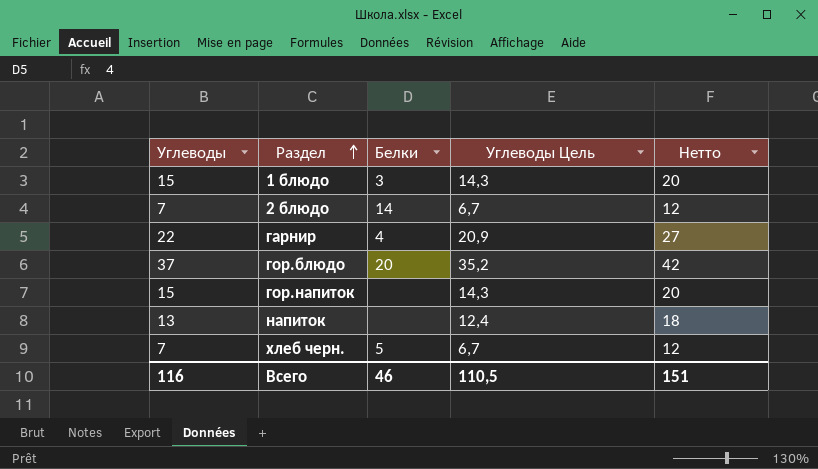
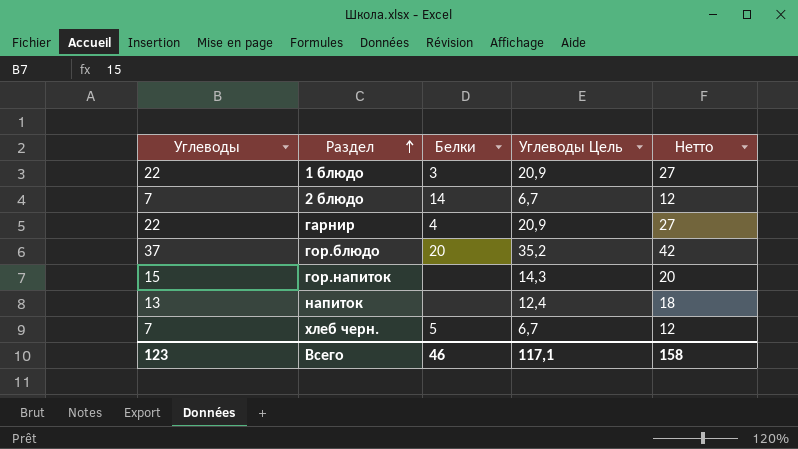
1 блюдо | Углеводы: 15 -> 22
1 блюдо | Углеводы Цель: 14,3 -> 20,9
1 блюдо | Нетто: 20 -> 27
Всего | Углеводы: 116 -> 123
Всего | Углеводы Цель: 110,5 -> 117,1
Всего | Нетто: 151 -> 158

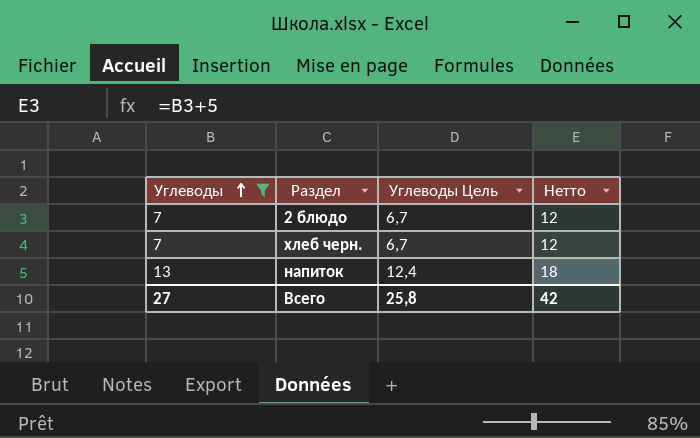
filter: none -> Углеводы <= 13
row order: Раздел ascending -> Углеводы ascending
column Белки | position: 3 -> none
Всего | Углеводы: 123 -> 27
Всего | Углеводы Цель: 117,1 -> 25,8
Всего | Нетто: 158 -> 42

